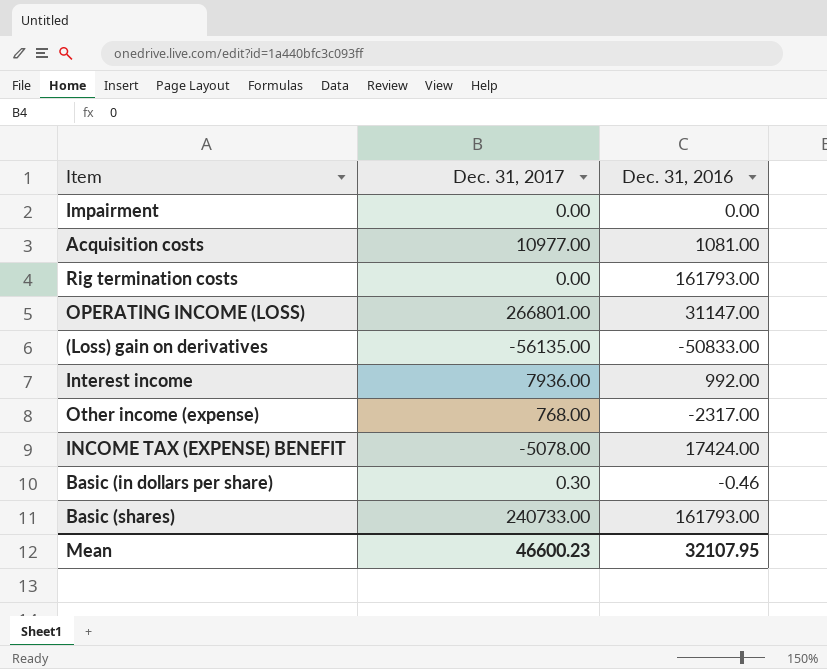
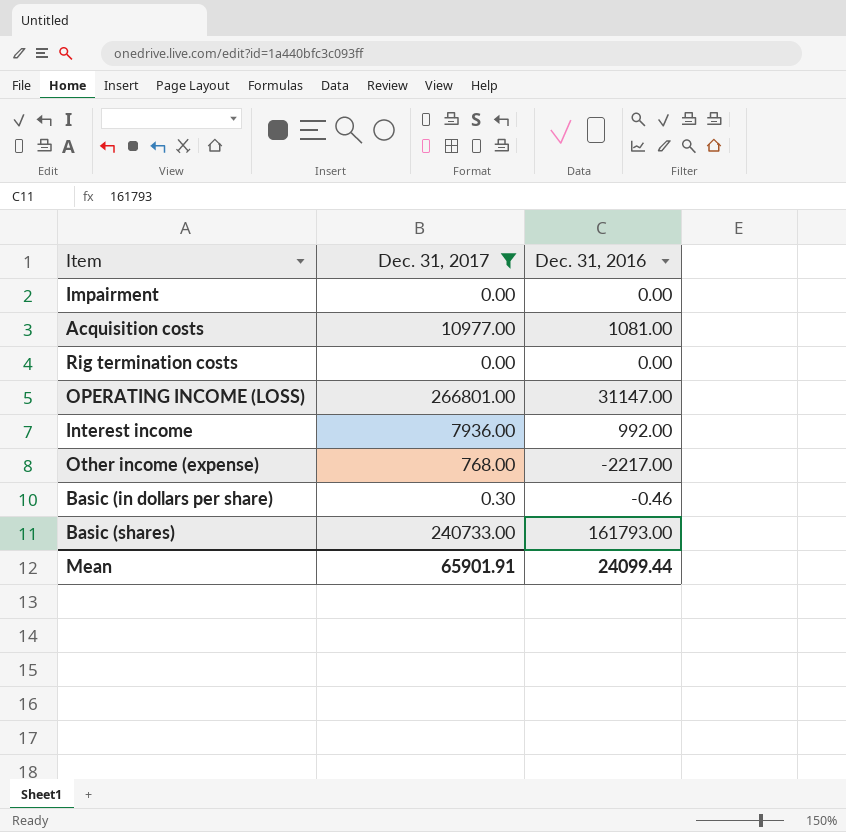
filter: none -> Dec. 31, 2017 >= 0.00
Rig termination costs | Dec. 31, 2016: 161793.00 -> 0.00
Other income (expense) | Dec. 31, 2016: -2317.00 -> -2217.00
Mean | Dec. 31, 2017: 46600.23 -> 65901.91
Mean | Dec. 31, 2016: 32107.95 -> 24099.44

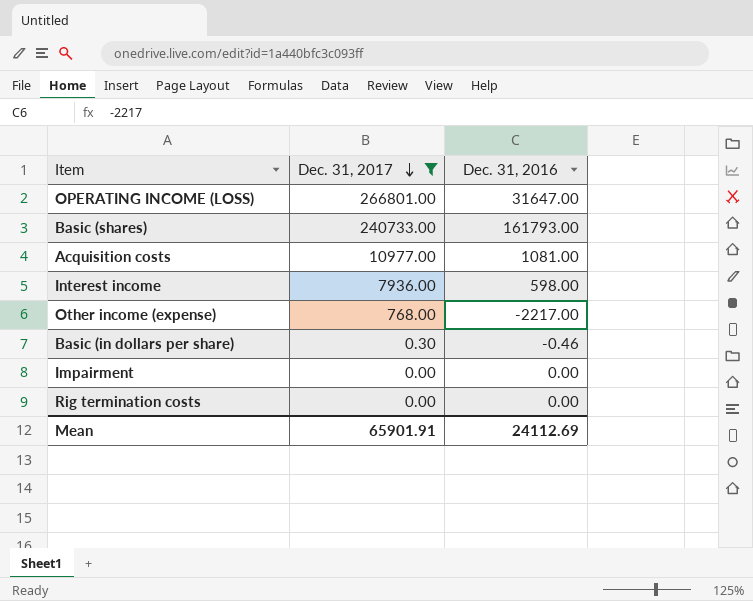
row order: none -> Dec. 31, 2017 descending
OPERATING INCOME (LOSS) | Dec. 31, 2016: 31147.00 -> 31647.00
Interest income | Dec. 31, 2016: 992.00 -> 598.00
Mean | Dec. 31, 2016: 24099.44 -> 24112.69

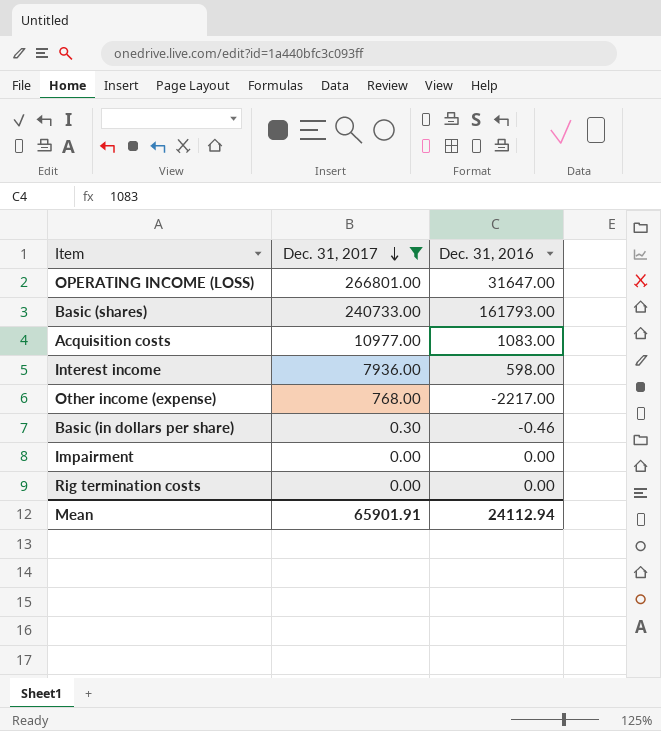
Acquisition costs | Dec. 31, 2016: 1081.00 -> 1083.00
Mean | Dec. 31, 2016: 24112.69 -> 24112.94

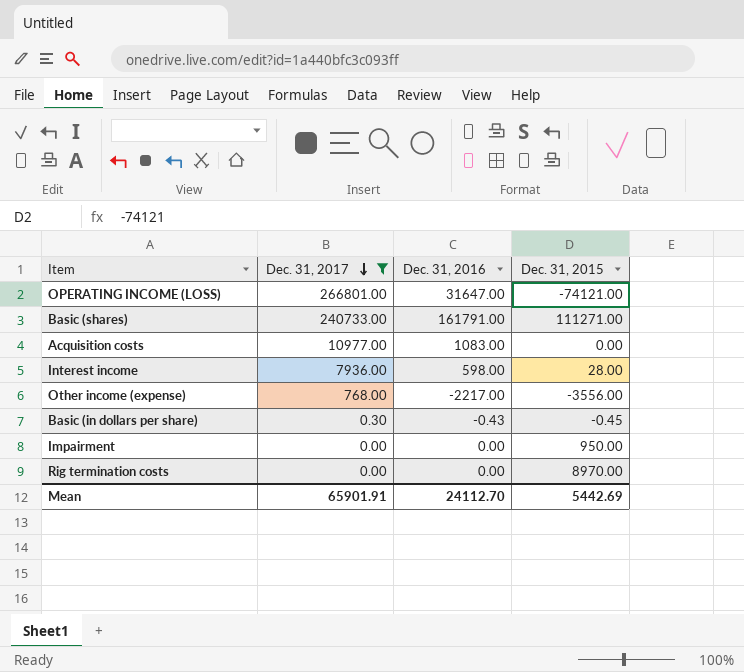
column Dec. 31, 2015 | position: none -> 4
Basic (shares) | Dec. 31, 2016: 161793.00 -> 161791.00
Basic (in dollars per share) | Dec. 31, 2016: -0.46 -> -0.43
Mean | Dec. 31, 2016: 24112.94 -> 24112.70

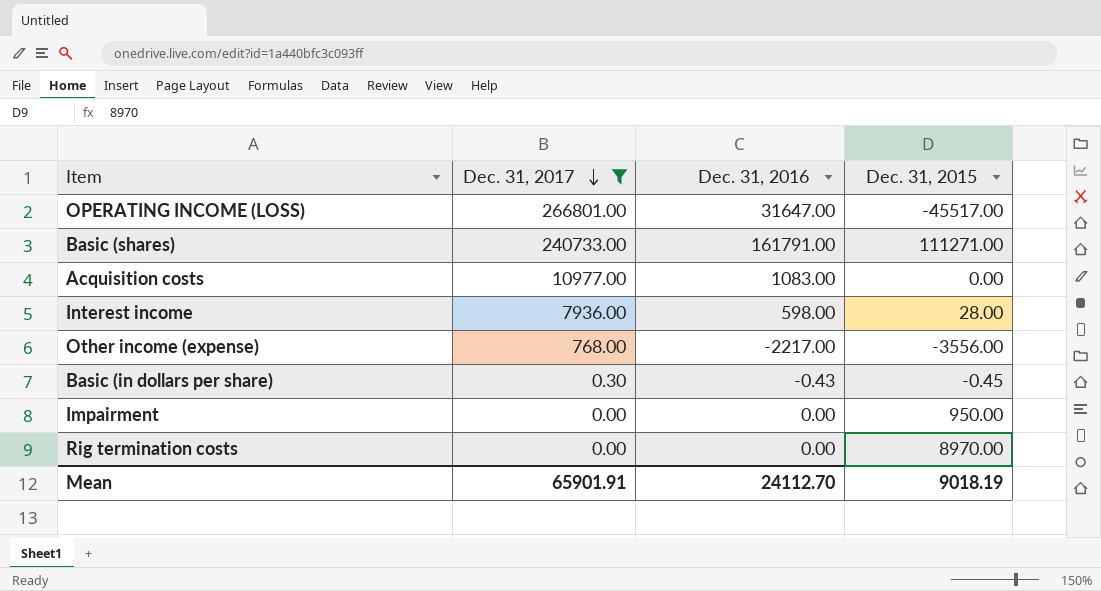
OPERATING INCOME (LOSS) | Dec. 31, 2015: -74121.00 -> -45517.00
Mean | Dec. 31, 2015: 5442.69 -> 9018.19

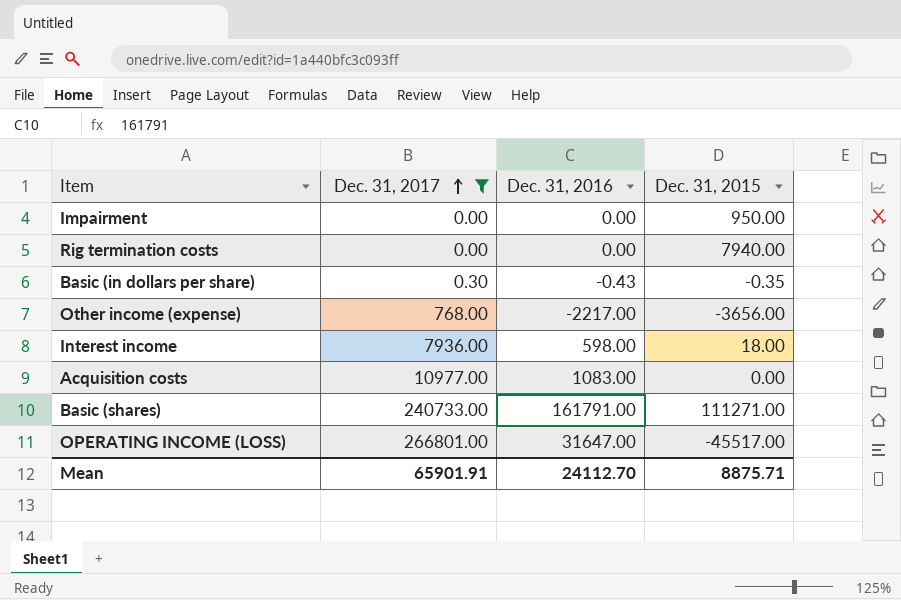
row order: Dec. 31, 2017 descending -> Dec. 31, 2017 ascending
Rig termination costs | Dec. 31, 2015: 8970.00 -> 7940.00
Basic (in dollars per share) | Dec. 31, 2015: -0.45 -> -0.35
Other income (expense) | Dec. 31, 2015: -3556.00 -> -3656.00
Interest income | Dec. 31, 2015: 28.00 -> 18.00
Mean | Dec. 31, 2015: 9018.19 -> 8875.71

